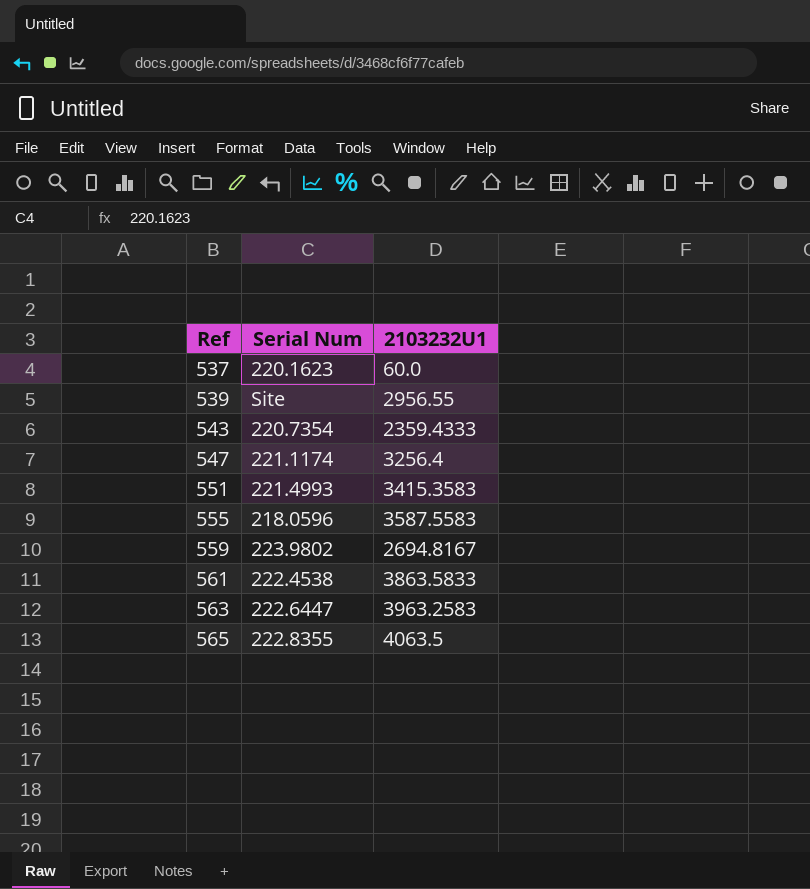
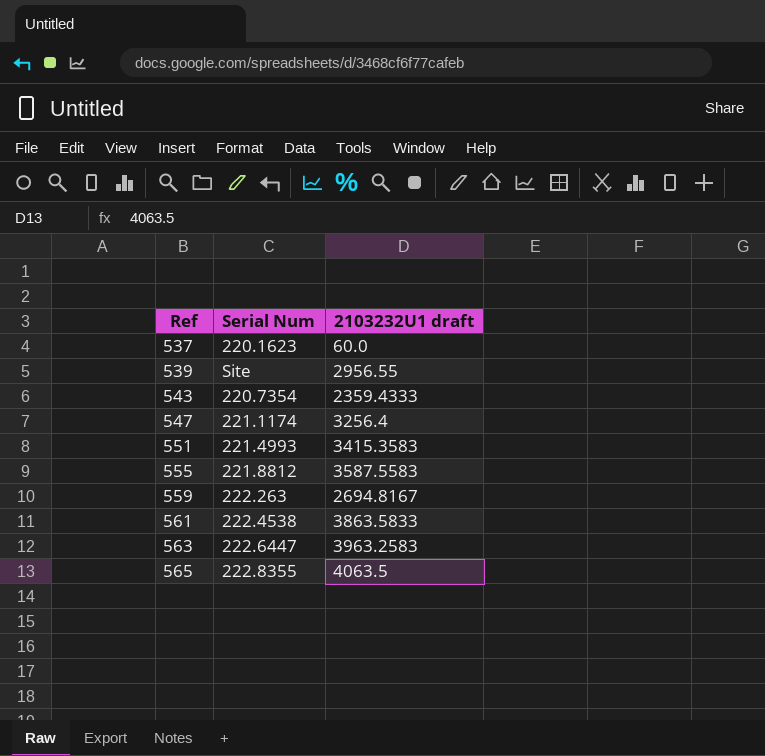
column name: 2103232U1 -> 2103232U1 draft
555 | Serial Num: 218.0596 -> 221.8812
559 | Serial Num: 223.9802 -> 222.263

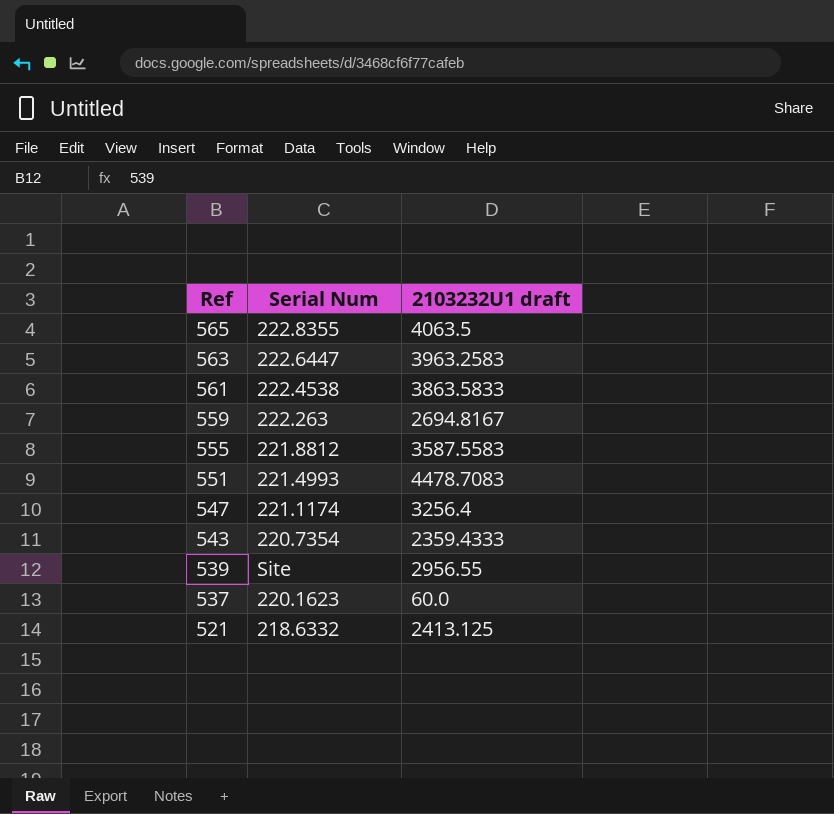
row order: Ref ascending -> Ref descending
551 | 2103232U1 draft: 3415.3583 -> 4478.7083
row 521: none -> 218.6332 | 2413.125

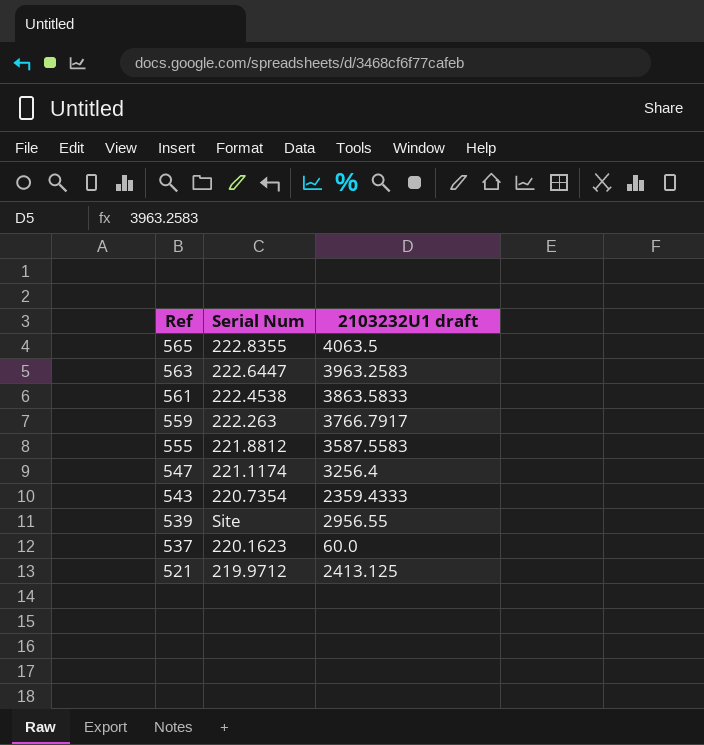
row 551: 221.4993 | 4478.7083 -> none
559 | 2103232U1 draft: 2694.8167 -> 3766.7917
521 | Serial Num: 218.6332 -> 219.9712

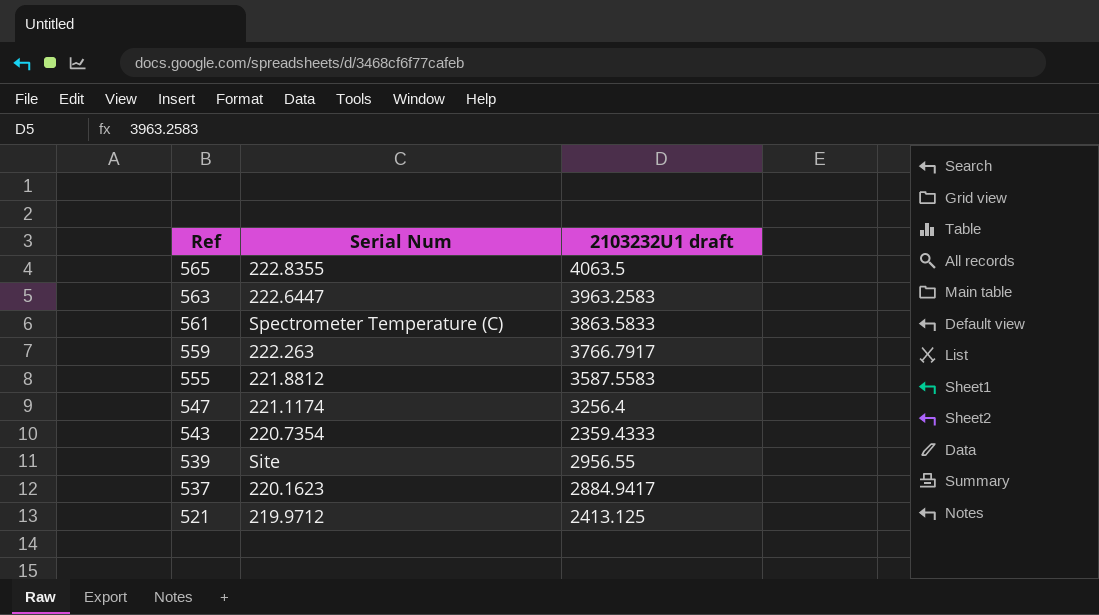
561 | Serial Num: 222.4538 -> Spectrometer Temperature (C)
537 | 2103232U1 draft: 60.0 -> 2884.9417

